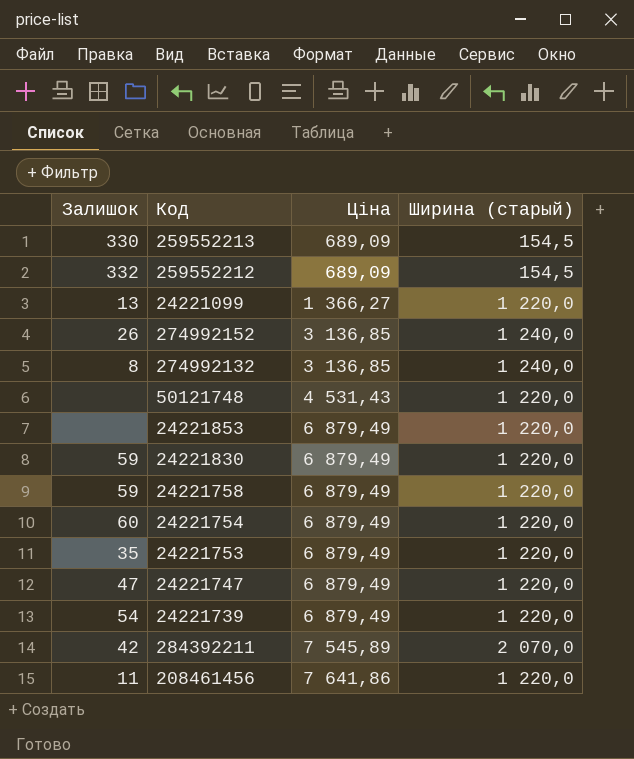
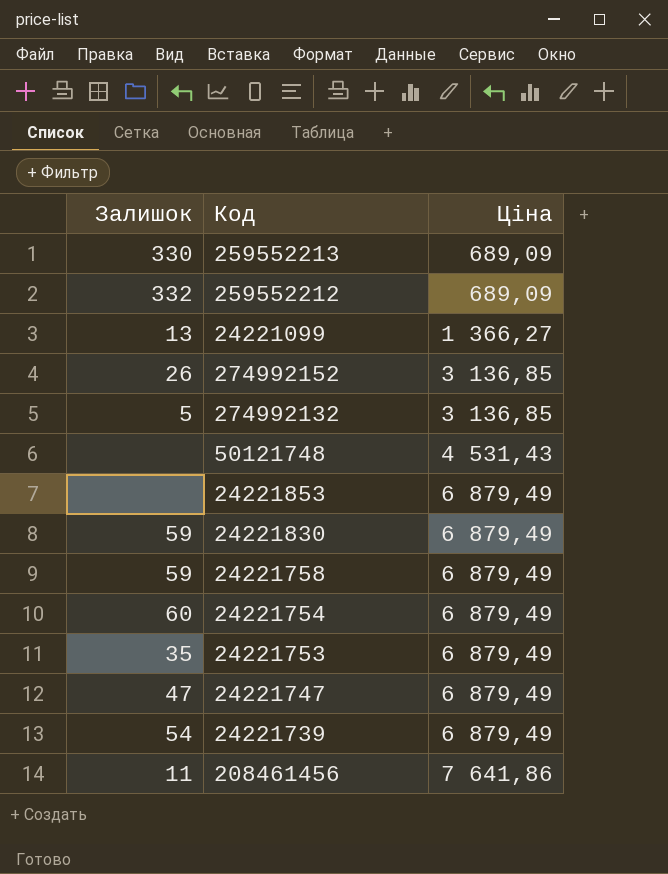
column Ширина (старый) | position: 4 -> none
row 284392211: 42 | 7 545,89 | 2 070,0 -> none
274992132 | Залишок: 8 -> 5

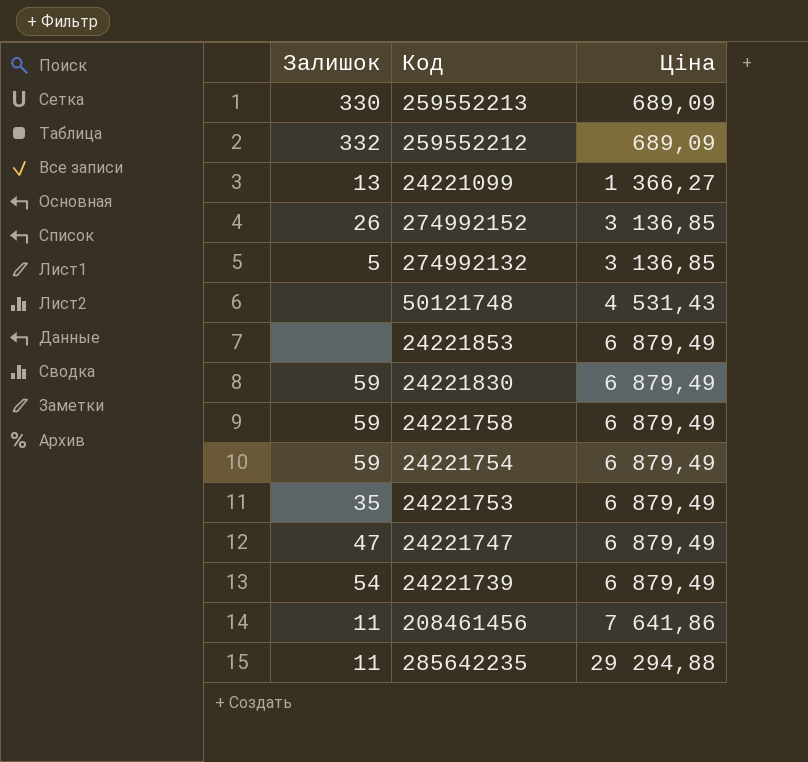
24221754 | Залишок: 60 -> 59
row 285642235: none -> 11 | 29 294,88

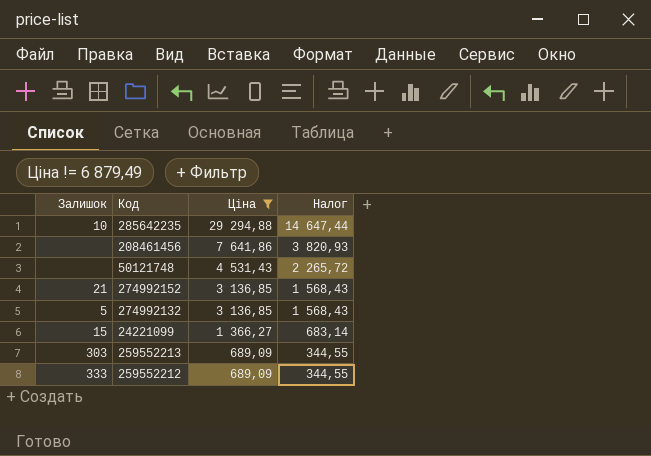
filter: none -> Ціна != 6 879,49
row order: Ціна ascending -> Ціна descending
column Налог | formula: none -> [Ціна] * 0,5
285642235 | Залишок: 11 -> 10
208461456 | Залишок: 11 -> none
274992152 | Залишок: 26 -> 21
24221099 | Залишок: 13 -> 15
259552213 | Залишок: 330 -> 303
259552212 | Залишок: 332 -> 333

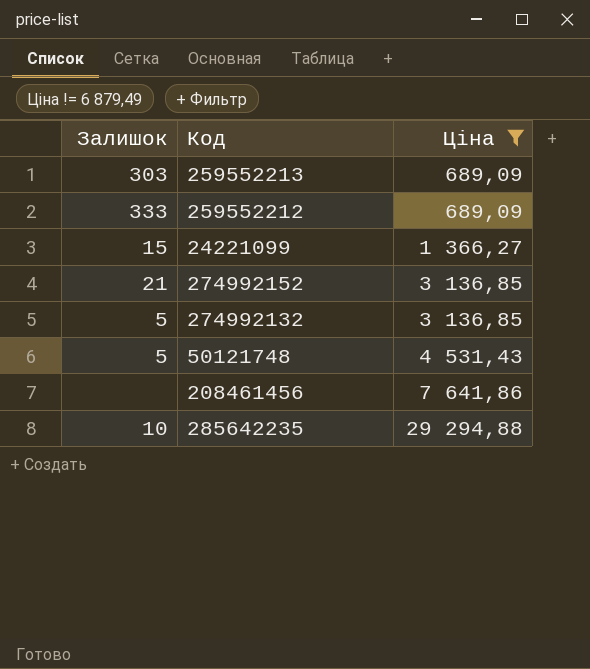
row order: Ціна descending -> Ціна ascending
column Налог | formula: [Ціна] * 0,5 -> none
50121748 | Залишок: none -> 5

